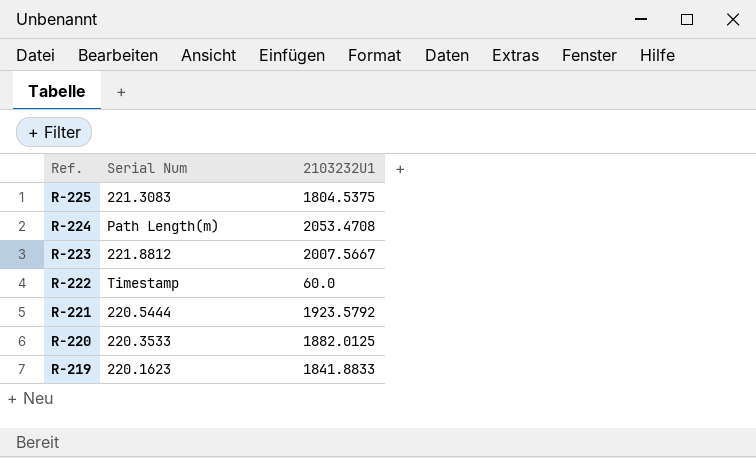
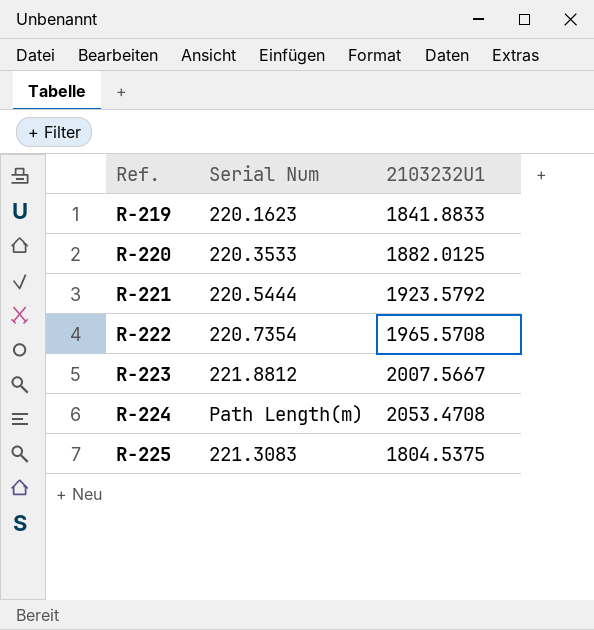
row order: Ref. descending -> Ref. ascending
R-222 | Serial Num: Timestamp -> 220.7354
R-222 | 2103232U1: 60.0 -> 1965.5708

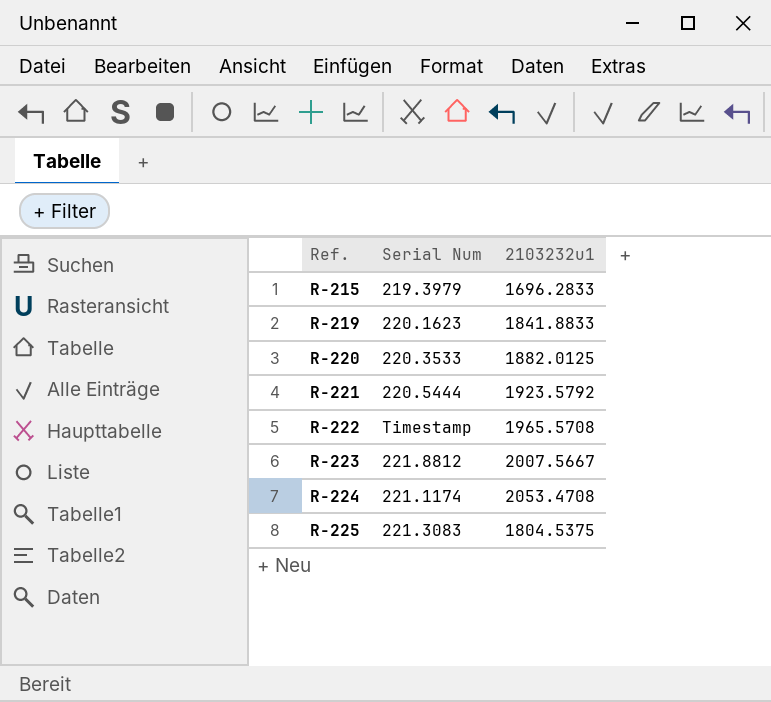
column name: 2103232U1 -> 2103232u1
row R-215: none -> 219.3979 | 1696.2833
R-222 | Serial Num: 220.7354 -> Timestamp
R-224 | Serial Num: Path Length(m) -> 221.1174

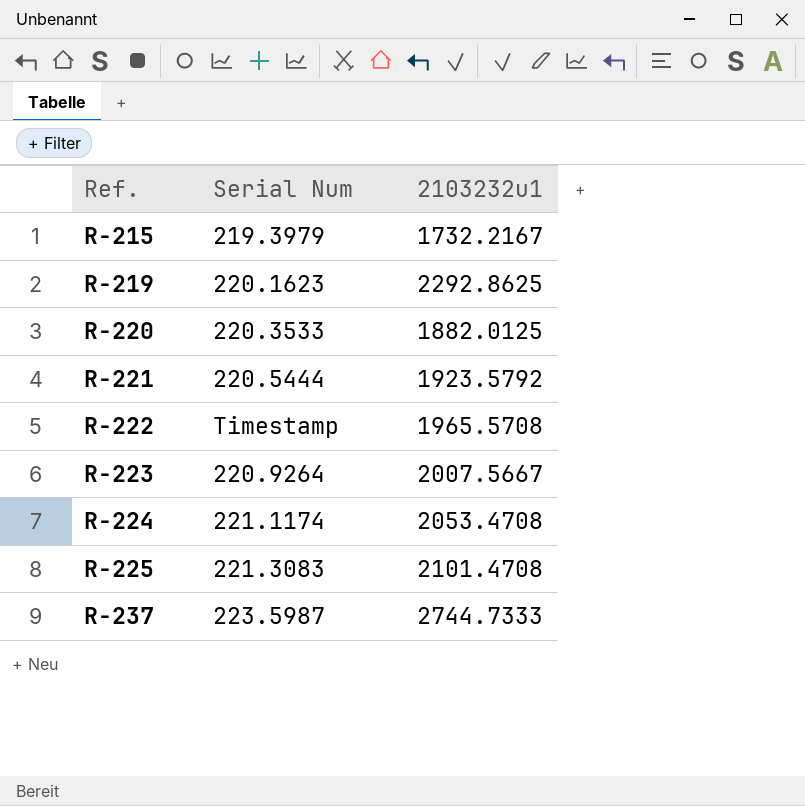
R-215 | 2103232u1: 1696.2833 -> 1732.2167
R-219 | 2103232u1: 1841.8833 -> 2292.8625
R-223 | Serial Num: 221.8812 -> 220.9264
R-225 | 2103232u1: 1804.5375 -> 2101.4708
row R-237: none -> 223.5987 | 2744.7333

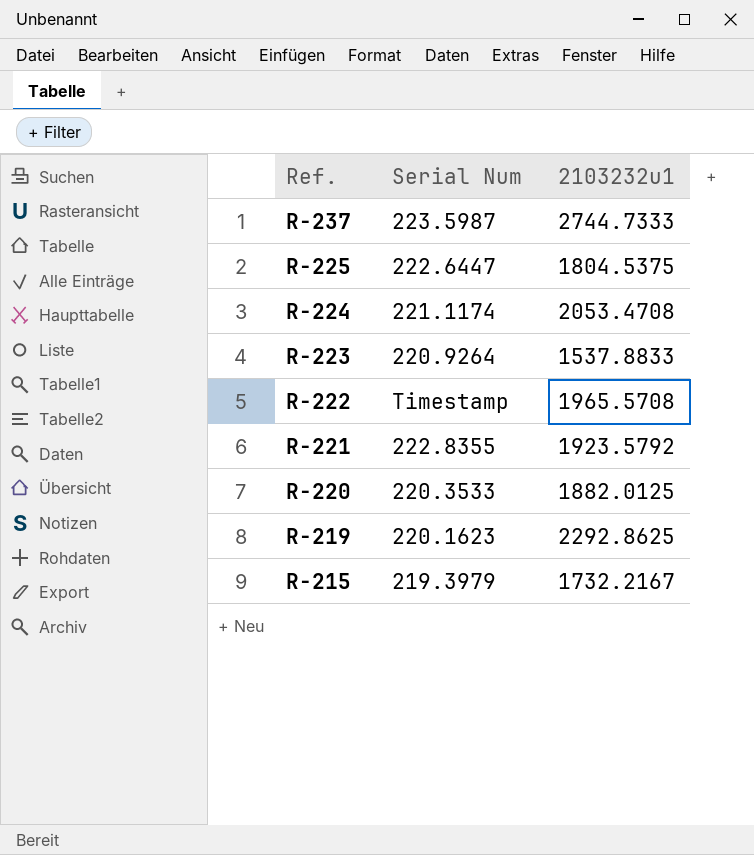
row order: Ref. ascending -> Ref. descending
R-225 | Serial Num: 221.3083 -> 222.6447
R-225 | 2103232u1: 2101.4708 -> 1804.5375
R-223 | 2103232u1: 2007.5667 -> 1537.8833
R-221 | Serial Num: 220.5444 -> 222.8355

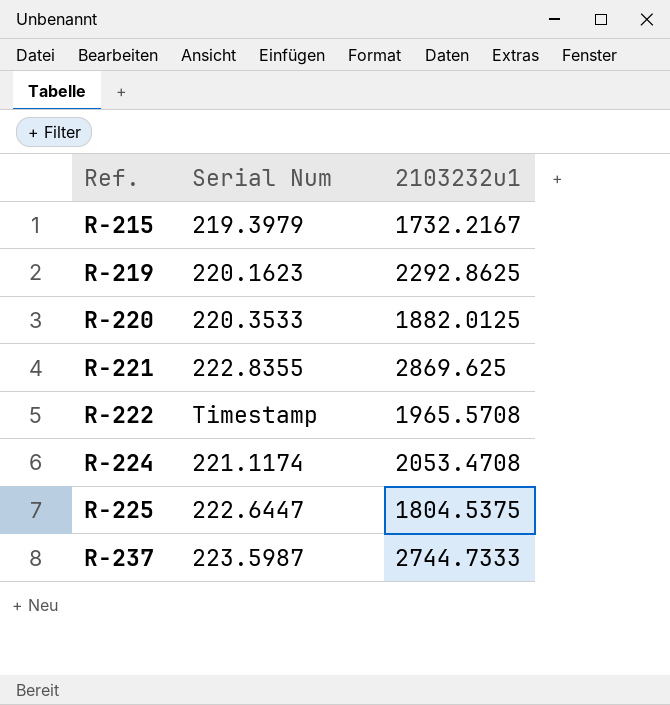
row order: Ref. descending -> Ref. ascending
row R-223: 220.9264 | 1537.8833 -> none
R-221 | 2103232u1: 1923.5792 -> 2869.625

